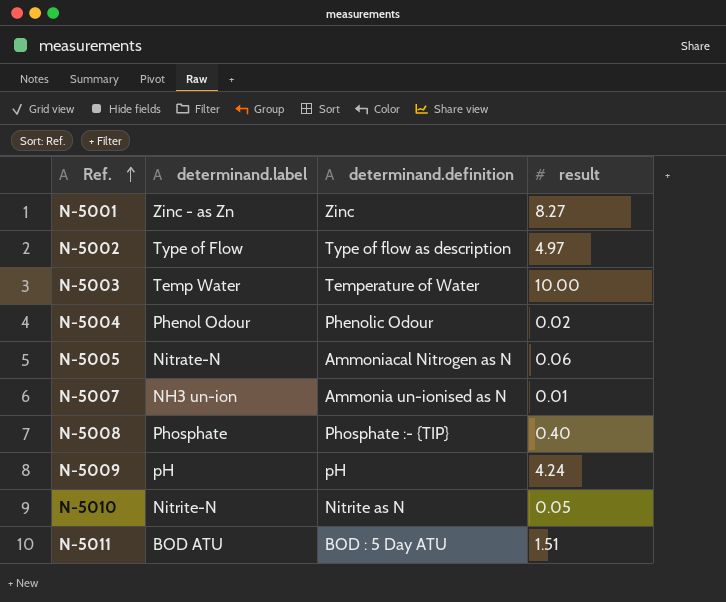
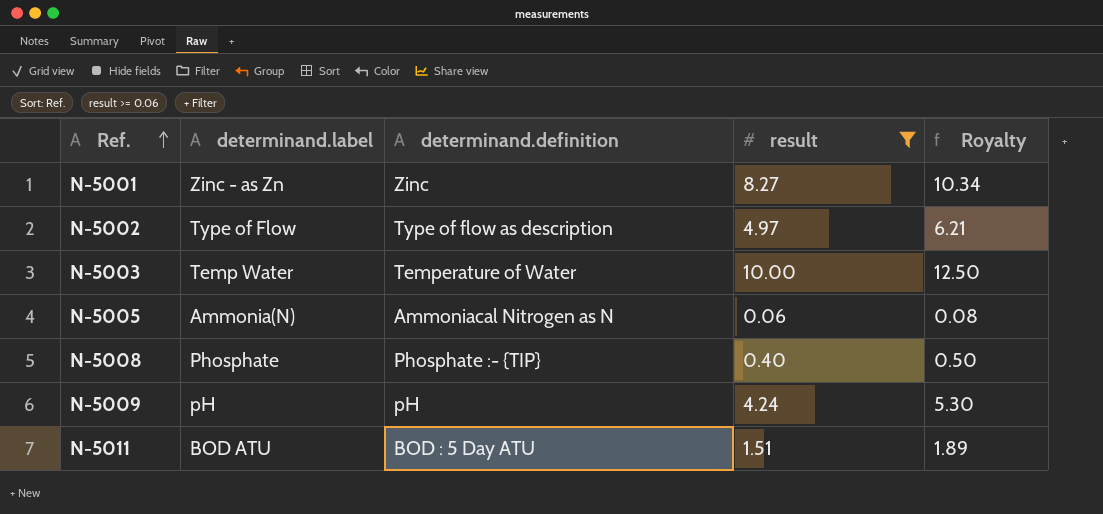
filter: none -> result >= 0.06
column Royalty | formula: none -> [result] * 1.25
N-5005 | determinand.label: Nitrate-N -> Ammonia(N)

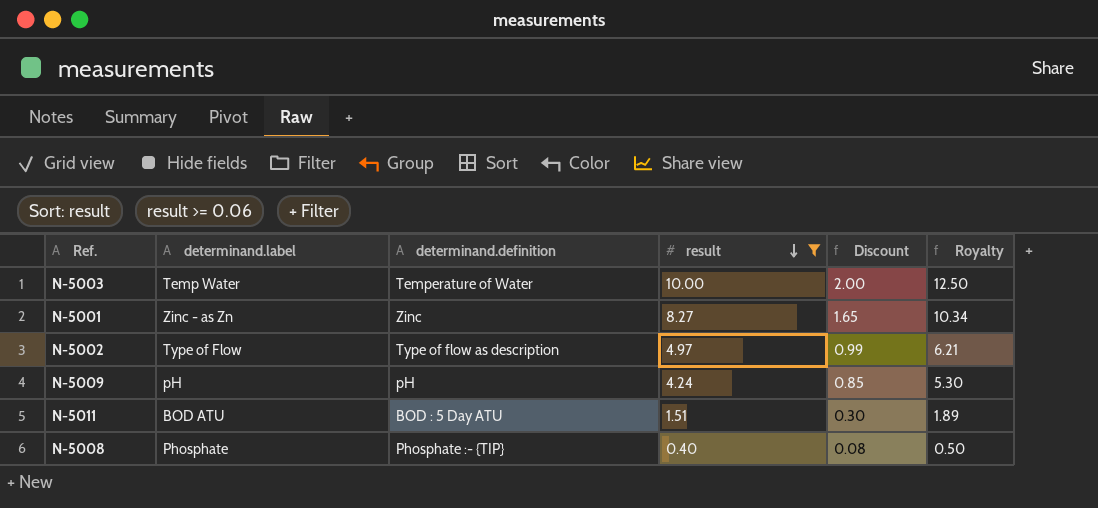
row order: Ref. ascending -> result descending
column Discount | formula: none -> [result] * 0.2
row N-5005: Ammonia(N) | Ammoniacal Nitrogen as N | 0.06 | 0.08 -> none

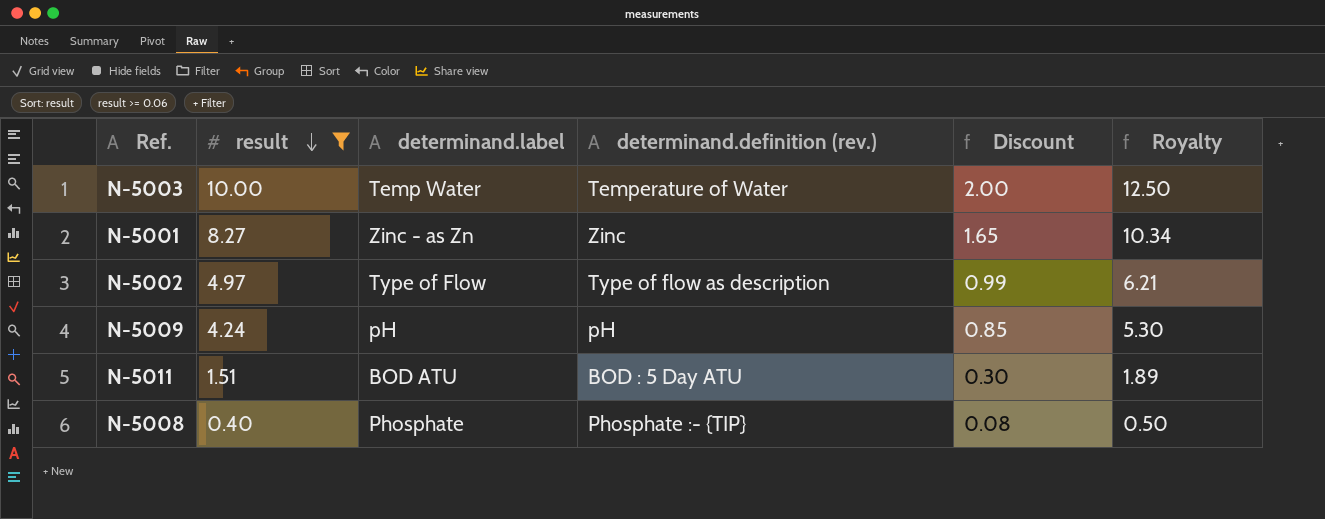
column result | position: 4 -> 2
column name: determinand.definition -> determinand.definition (rev.)

